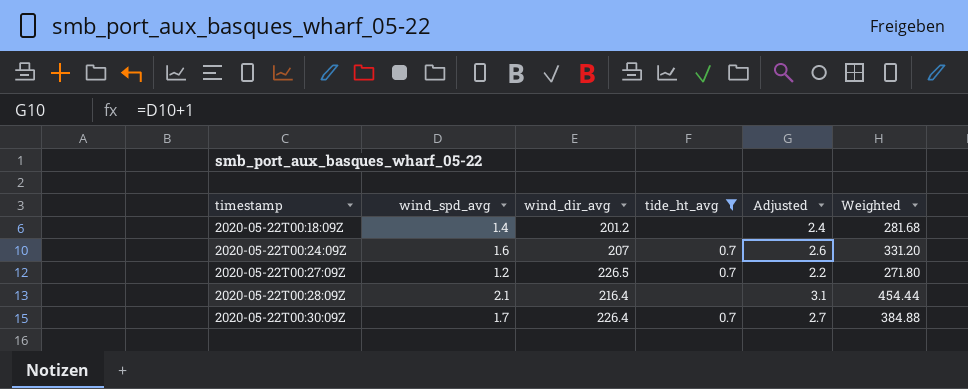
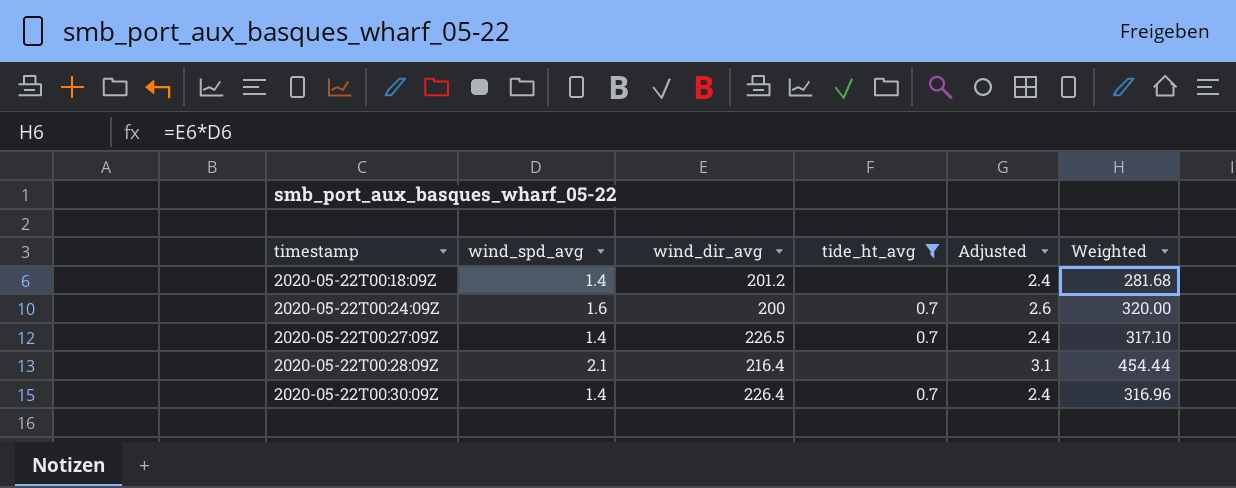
2020-05-22T00:24:09Z | wind_dir_avg: 207 -> 200
2020-05-22T00:24:09Z | Weighted: 331.20 -> 320.00
2020-05-22T00:27:09Z | wind_spd_avg: 1.2 -> 1.4
2020-05-22T00:27:09Z | Adjusted: 2.2 -> 2.4
2020-05-22T00:27:09Z | Weighted: 271.80 -> 317.10
2020-05-22T00:30:09Z | wind_spd_avg: 1.7 -> 1.4
2020-05-22T00:30:09Z | Adjusted: 2.7 -> 2.4
2020-05-22T00:30:09Z | Weighted: 384.88 -> 316.96

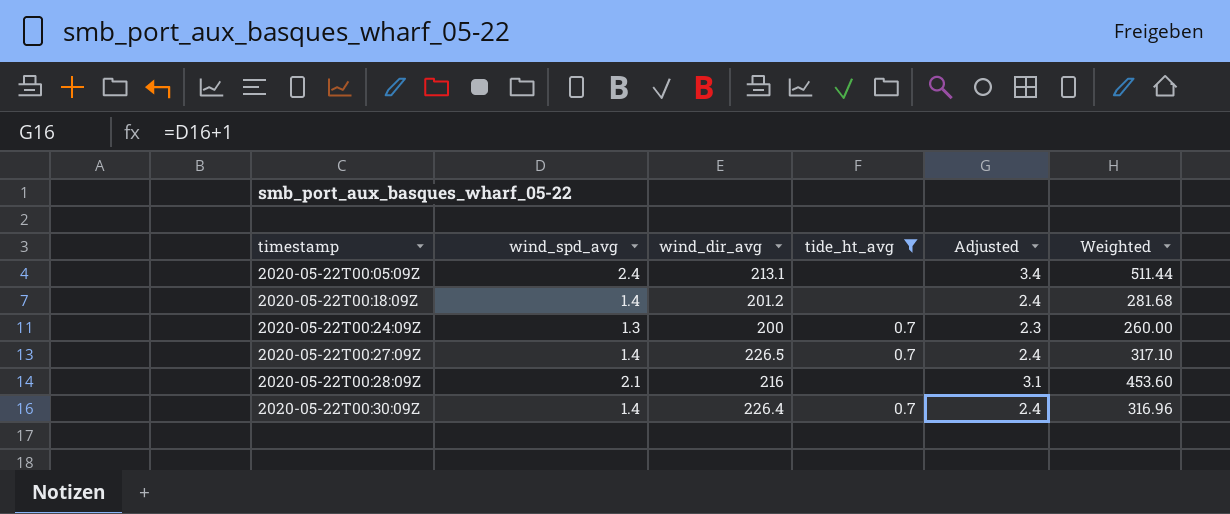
row 2020-05-22T00:05:09Z: none -> 2.4 | 213.1 | none | 3.4 | 511.44
2020-05-22T00:24:09Z | wind_spd_avg: 1.6 -> 1.3
2020-05-22T00:24:09Z | Adjusted: 2.6 -> 2.3
2020-05-22T00:24:09Z | Weighted: 320.00 -> 260.00
2020-05-22T00:28:09Z | wind_dir_avg: 216.4 -> 216
2020-05-22T00:28:09Z | Weighted: 454.44 -> 453.60

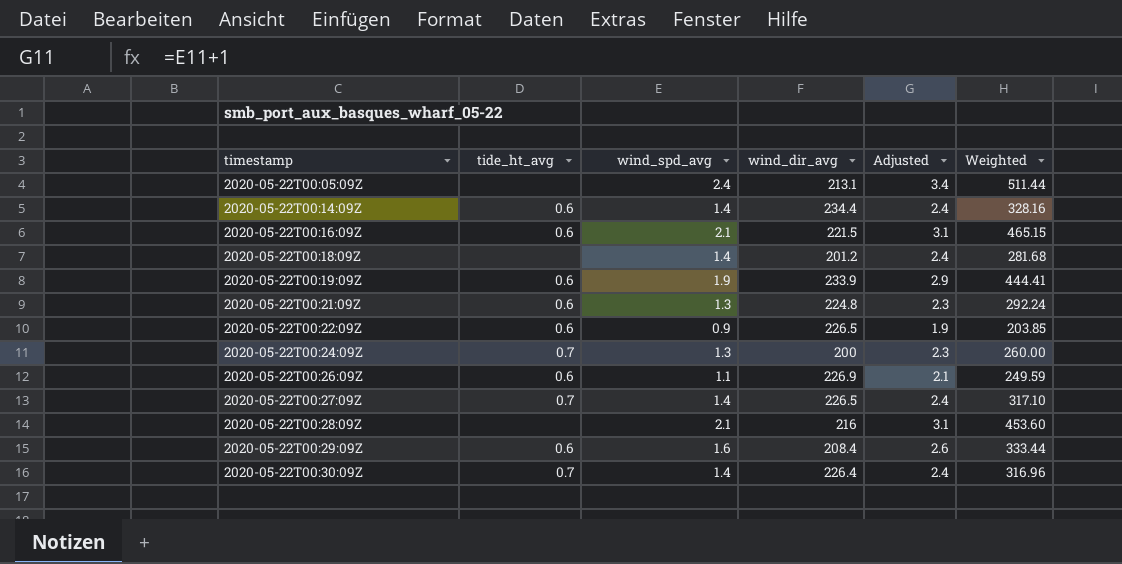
filter: tide_ht_avg != 0.6 -> none
column tide_ht_avg | position: 4 -> 2

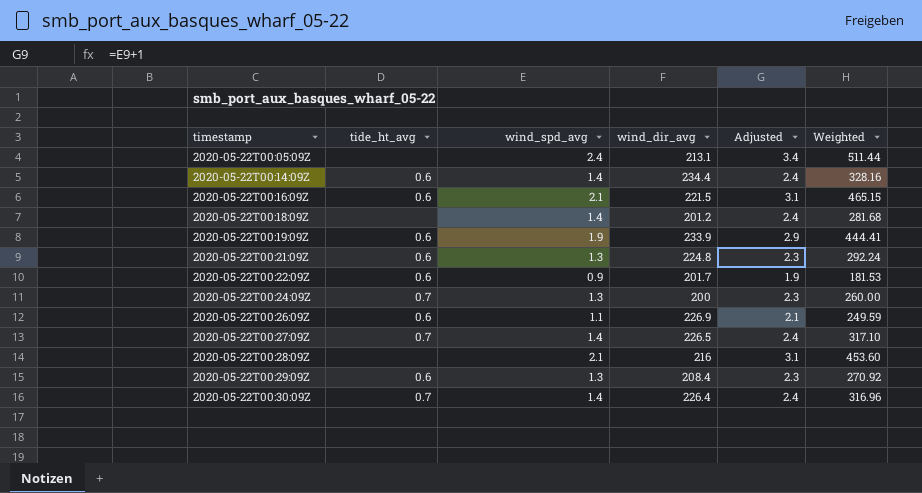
2020-05-22T00:22:09Z | wind_dir_avg: 226.5 -> 201.7
2020-05-22T00:22:09Z | Weighted: 203.85 -> 181.53
2020-05-22T00:29:09Z | wind_spd_avg: 1.6 -> 1.3
2020-05-22T00:29:09Z | Adjusted: 2.6 -> 2.3
2020-05-22T00:29:09Z | Weighted: 333.44 -> 270.92

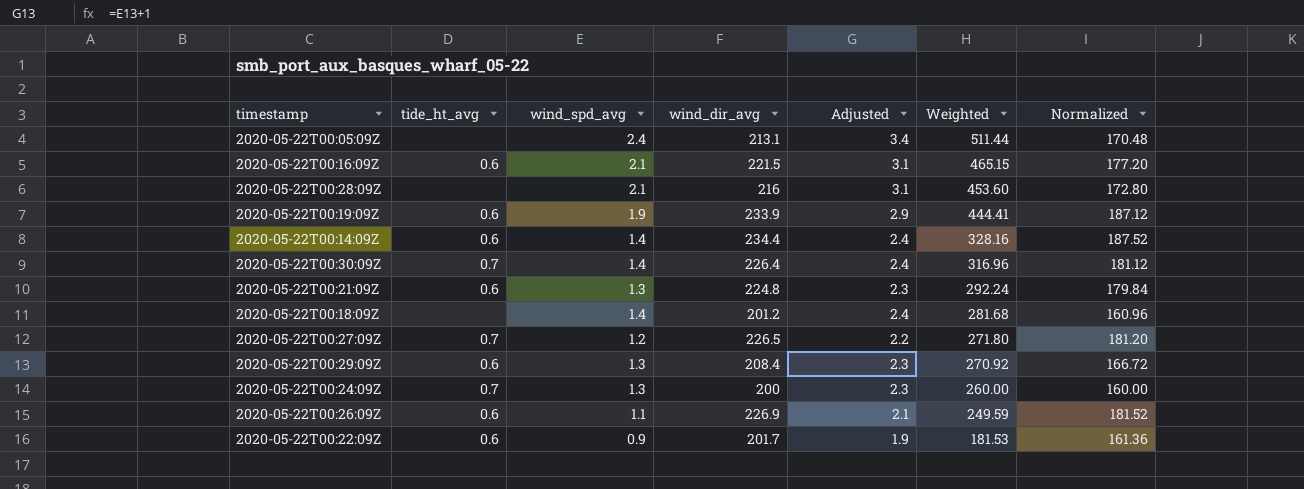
row order: timestamp ascending -> Weighted descending
column Normalized | formula: none -> [wind_dir_avg] * 0.8
2020-05-22T00:27:09Z | wind_spd_avg: 1.4 -> 1.2
2020-05-22T00:27:09Z | Adjusted: 2.4 -> 2.2
2020-05-22T00:27:09Z | Weighted: 317.10 -> 271.80

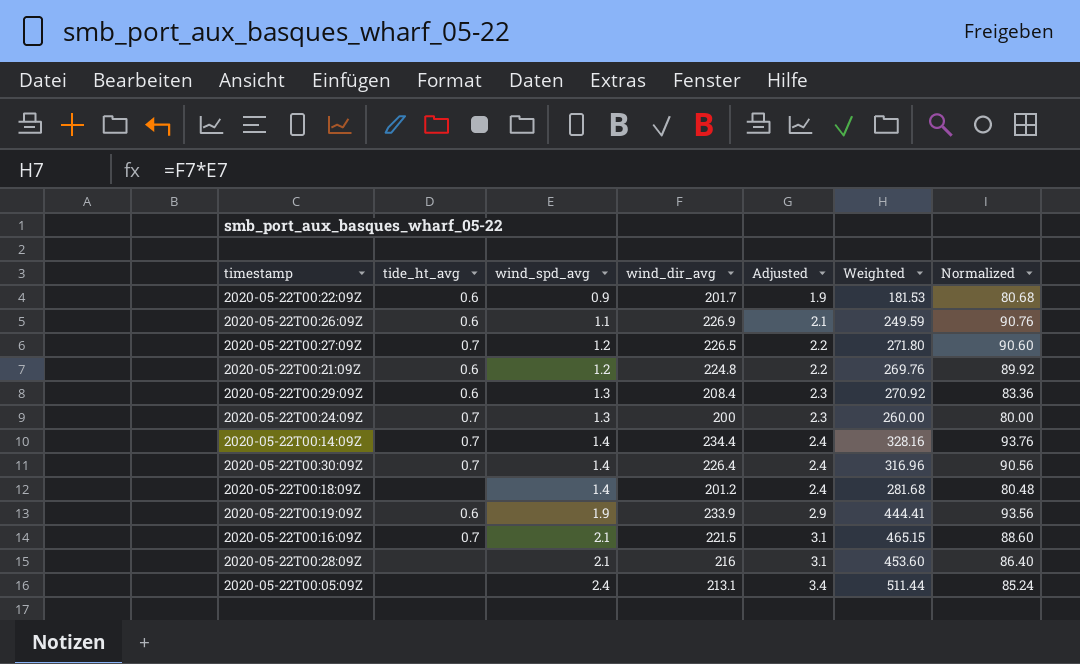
row order: Weighted descending -> wind_spd_avg ascending
column Normalized | formula: [wind_dir_avg] * 0.8 -> [wind_dir_avg] * 0.4
2020-05-22T00:21:09Z | wind_spd_avg: 1.3 -> 1.2
2020-05-22T00:21:09Z | Adjusted: 2.3 -> 2.2
2020-05-22T00:21:09Z | Weighted: 292.24 -> 269.76
2020-05-22T00:14:09Z | tide_ht_avg: 0.6 -> 0.7
2020-05-22T00:16:09Z | tide_ht_avg: 0.6 -> 0.7

